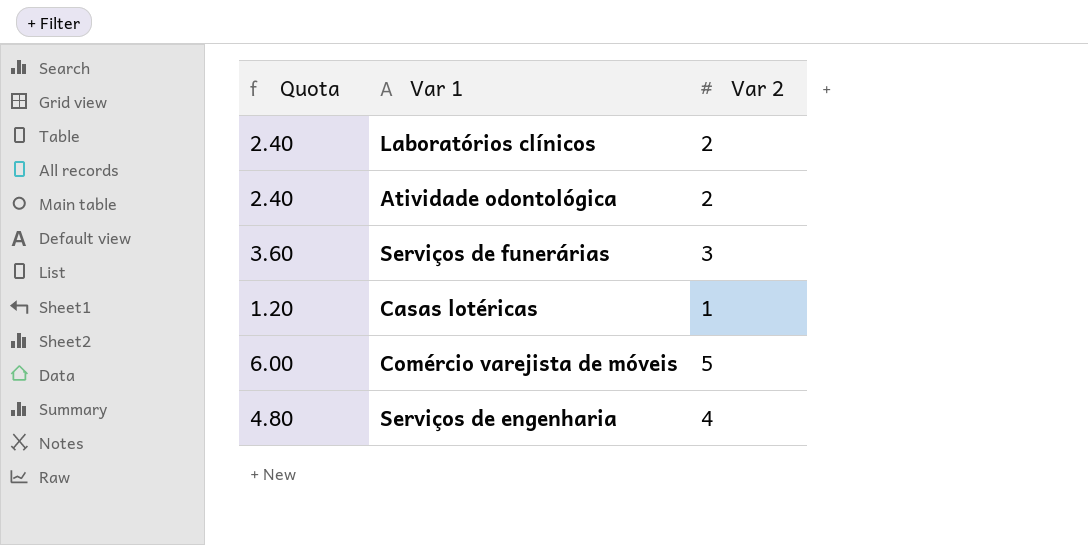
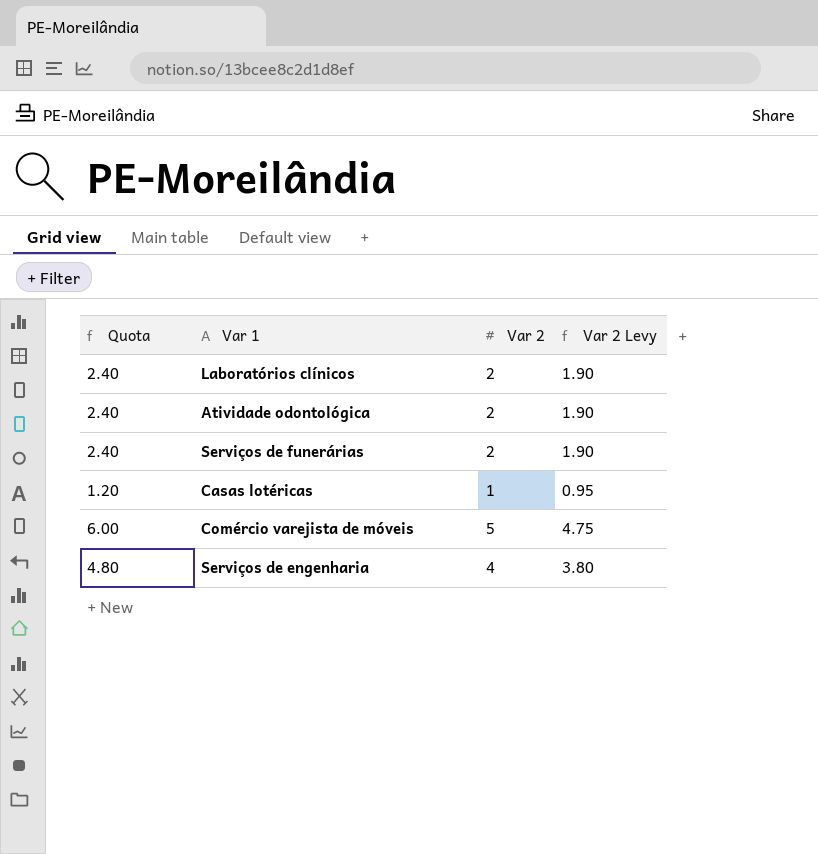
column Var 2 Levy | formula: none -> [Var 2] * 0.95
Serviços de funerárias | Quota: 3.60 -> 2.40
Serviços de funerárias | Var 2: 3 -> 2

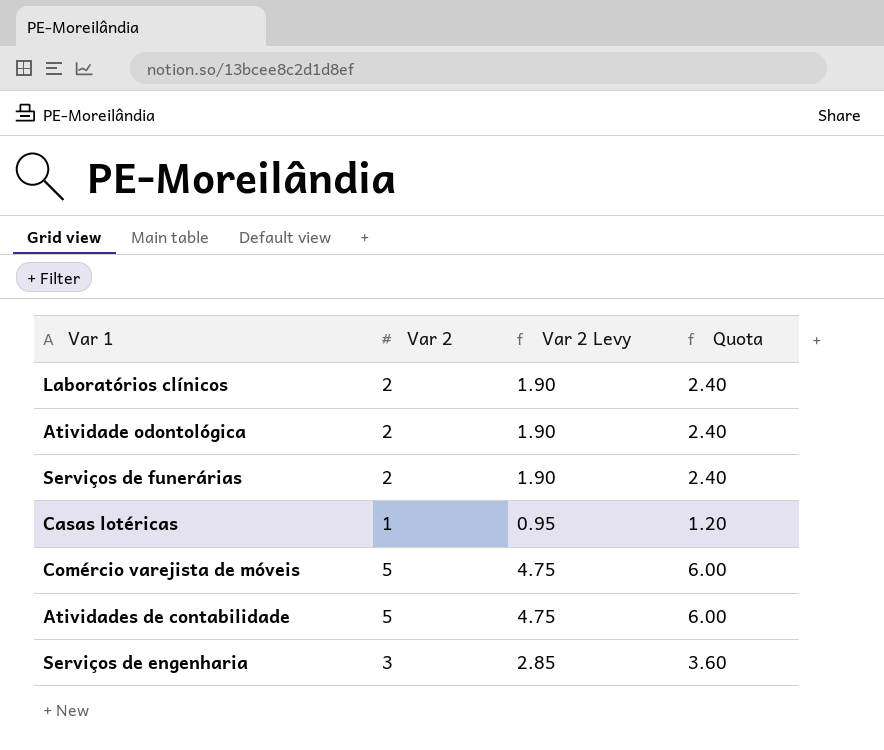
column Quota | position: 1 -> 4
row Atividades de contabilidade: none -> 5 | 4.75 | 6.00
Serviços de engenharia | Var 2: 4 -> 3
Serviços de engenharia | Var 2 Levy: 3.80 -> 2.85
Serviços de engenharia | Quota: 4.80 -> 3.60

